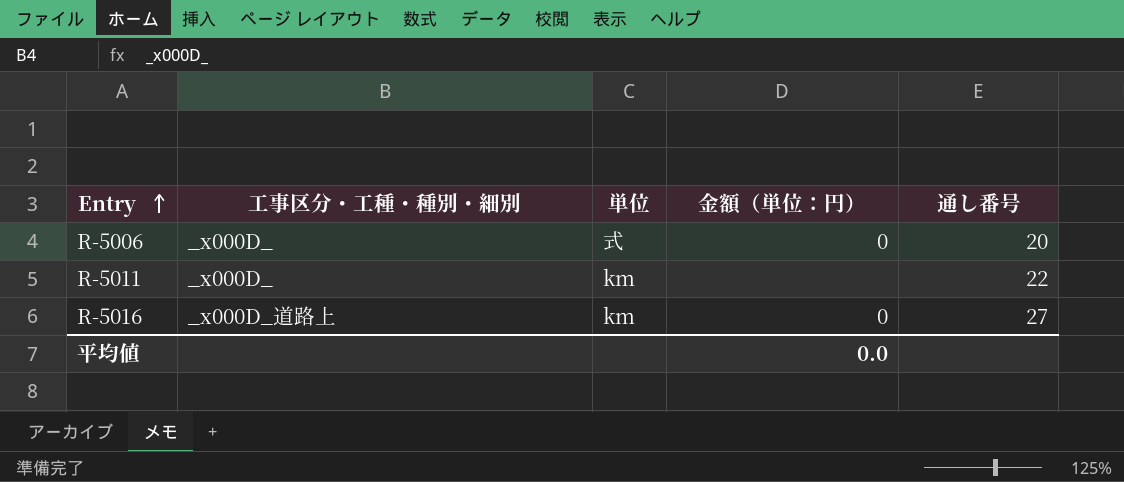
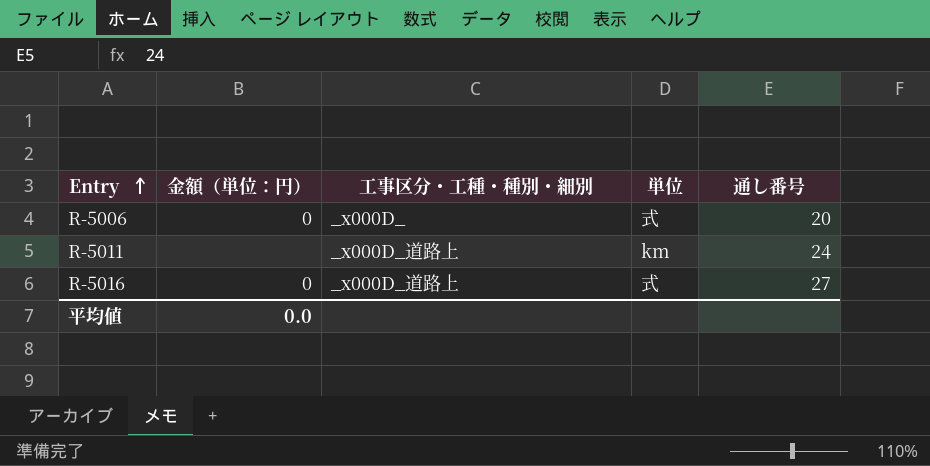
column 金額（単位：円） | position: 4 -> 2
R-5011 | 工事区分・工種・種別・細別: _x000D_ -> _x000D_道路上
R-5011 | 通し番号: 22 -> 24
R-5016 | 単位: km -> 式

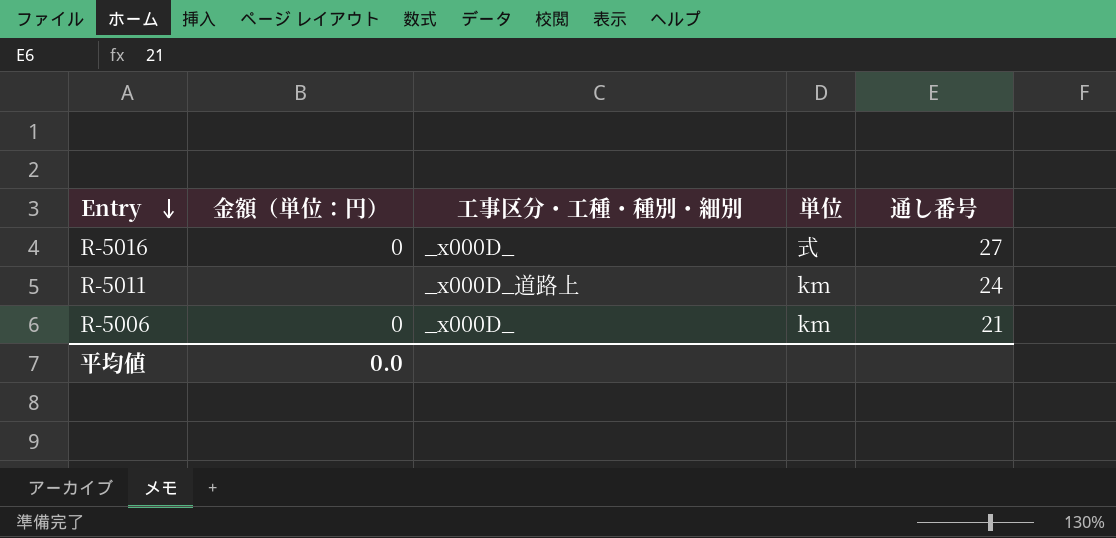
row order: Entry ascending -> Entry descending
R-5016 | 工事区分・工種・種別・細別: _x000D_道路上 -> _x000D_
R-5006 | 単位: 式 -> km
R-5006 | 通し番号: 20 -> 21

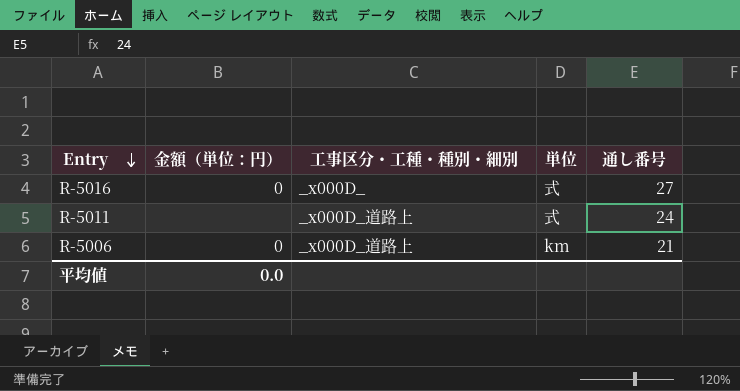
R-5011 | 単位: km -> 式
R-5006 | 工事区分・工種・種別・細別: _x000D_ -> _x000D_道路上

